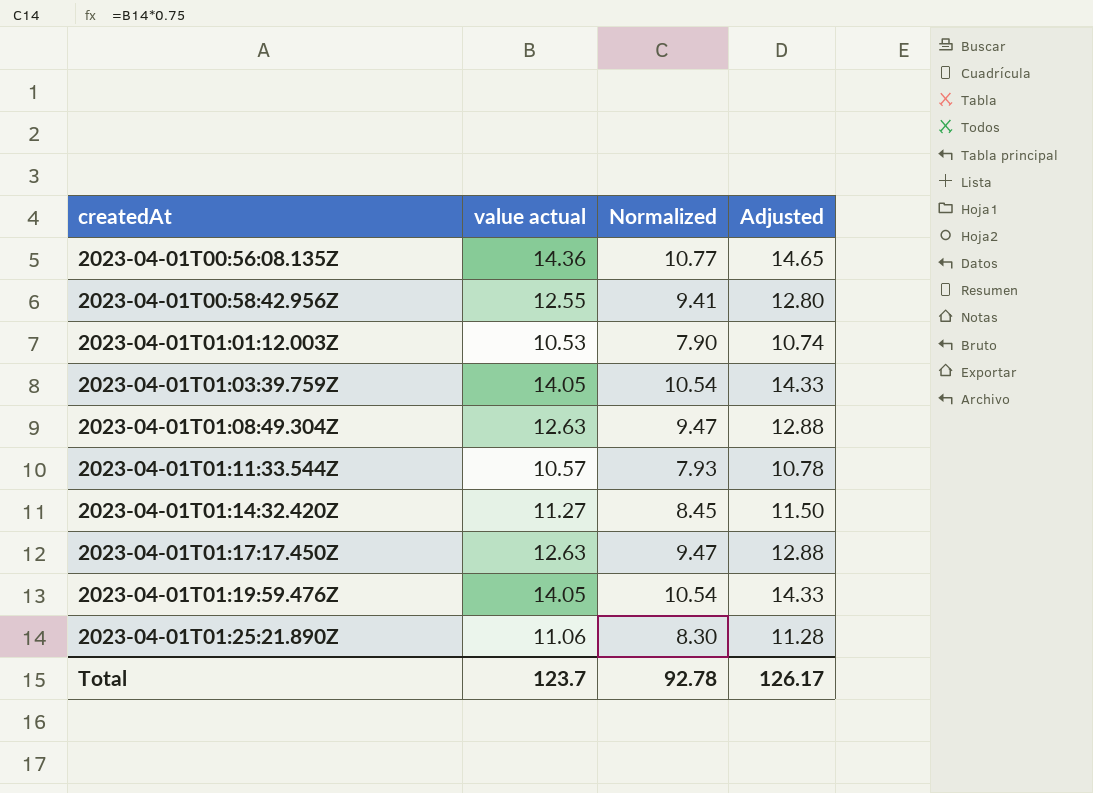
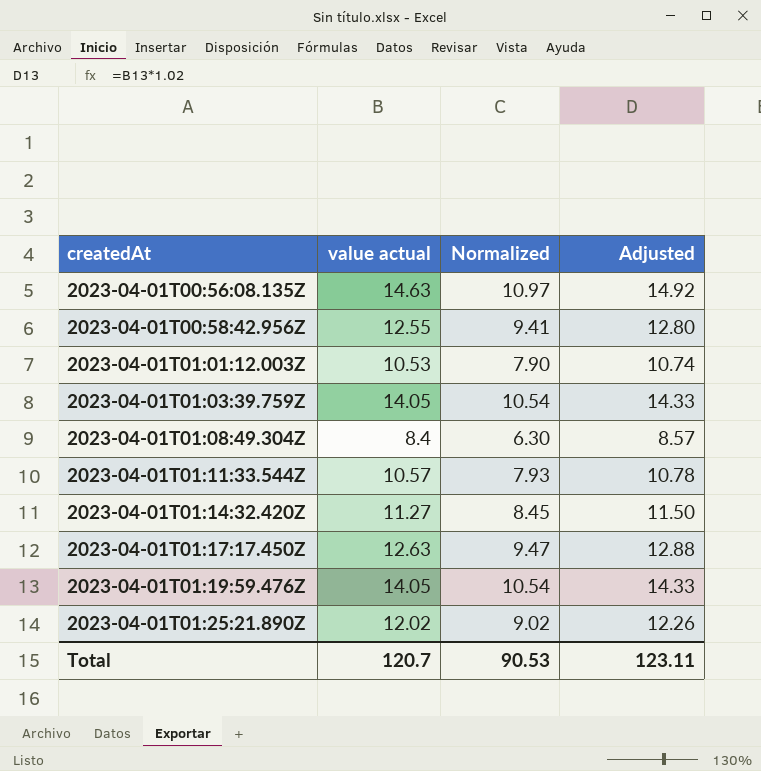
2023-04-01T00:56:08.135Z | value actual: 14.36 -> 14.63
2023-04-01T00:56:08.135Z | Normalized: 10.77 -> 10.97
2023-04-01T00:56:08.135Z | Adjusted: 14.65 -> 14.92
2023-04-01T01:08:49.304Z | value actual: 12.63 -> 8.4
2023-04-01T01:08:49.304Z | Normalized: 9.47 -> 6.30
2023-04-01T01:08:49.304Z | Adjusted: 12.88 -> 8.57
2023-04-01T01:25:21.890Z | value actual: 11.06 -> 12.02
2023-04-01T01:25:21.890Z | Normalized: 8.30 -> 9.02
2023-04-01T01:25:21.890Z | Adjusted: 11.28 -> 12.26
Total | value actual: 123.7 -> 120.7
Total | Normalized: 92.78 -> 90.53
Total | Adjusted: 126.17 -> 123.11

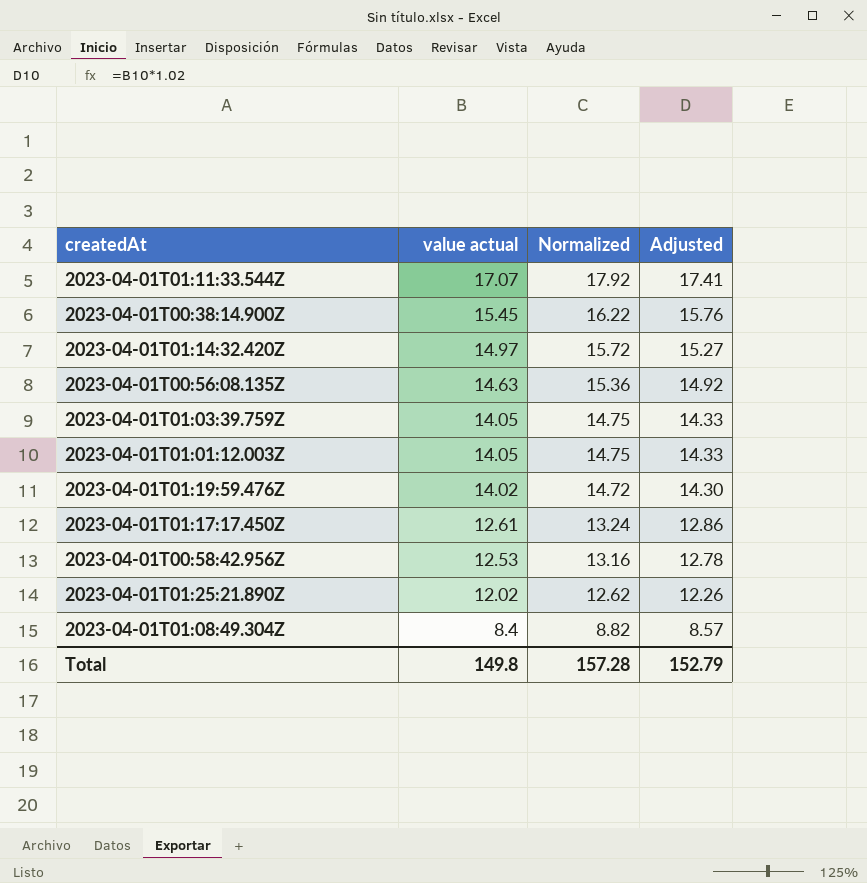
row order: createdAt ascending -> value actual descending
column Normalized | formula: [value actual] * 0.75 -> [value actual] * 1.05
2023-04-01T01:11:33.544Z | value actual: 10.57 -> 17.07
2023-04-01T01:11:33.544Z | Adjusted: 10.78 -> 17.41
row 2023-04-01T00:38:14.900Z: none -> 15.45 | 16.22 | 15.76
2023-04-01T01:14:32.420Z | value actual: 11.27 -> 14.97
2023-04-01T01:14:32.420Z | Adjusted: 11.50 -> 15.27
2023-04-01T01:01:12.003Z | value actual: 10.53 -> 14.05
2023-04-01T01:01:12.003Z | Adjusted: 10.74 -> 14.33
2023-04-01T01:19:59.476Z | value actual: 14.05 -> 14.02
2023-04-01T01:19:59.476Z | Adjusted: 14.33 -> 14.30
2023-04-01T01:17:17.450Z | value actual: 12.63 -> 12.61
2023-04-01T01:17:17.450Z | Adjusted: 12.88 -> 12.86
2023-04-01T00:58:42.956Z | value actual: 12.55 -> 12.53
2023-04-01T00:58:42.956Z | Adjusted: 12.80 -> 12.78
Total | value actual: 120.7 -> 149.8
Total | Normalized: 90.53 -> 157.28
Total | Adjusted: 123.11 -> 152.79

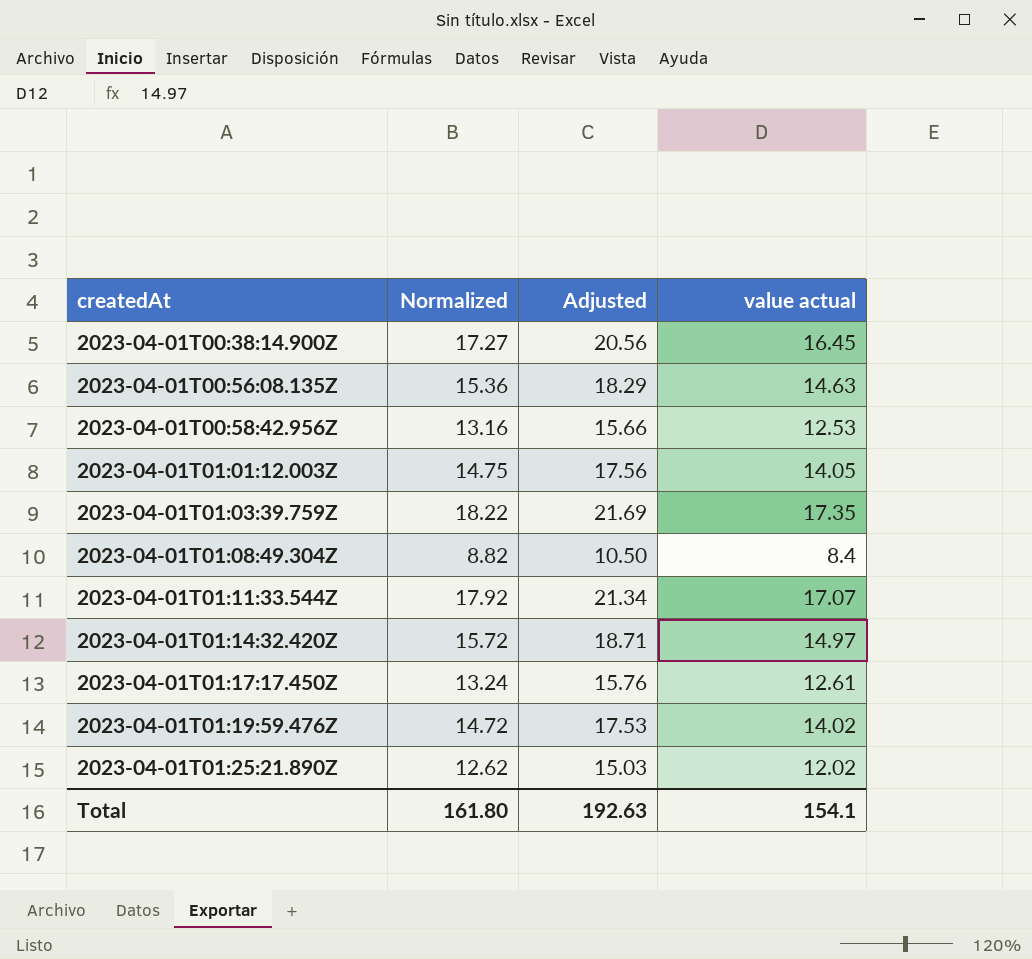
row order: value actual descending -> createdAt ascending
column Adjusted | formula: [value actual] * 1.02 -> [value actual] * 1.25
column value actual | position: 2 -> 4
2023-04-01T00:38:14.900Z | Normalized: 16.22 -> 17.27
2023-04-01T00:38:14.900Z | value actual: 15.45 -> 16.45
2023-04-01T01:03:39.759Z | Normalized: 14.75 -> 18.22
2023-04-01T01:03:39.759Z | value actual: 14.05 -> 17.35
Total | Normalized: 157.28 -> 161.80
Total | Adjusted: 152.79 -> 192.63
Total | value actual: 149.8 -> 154.1

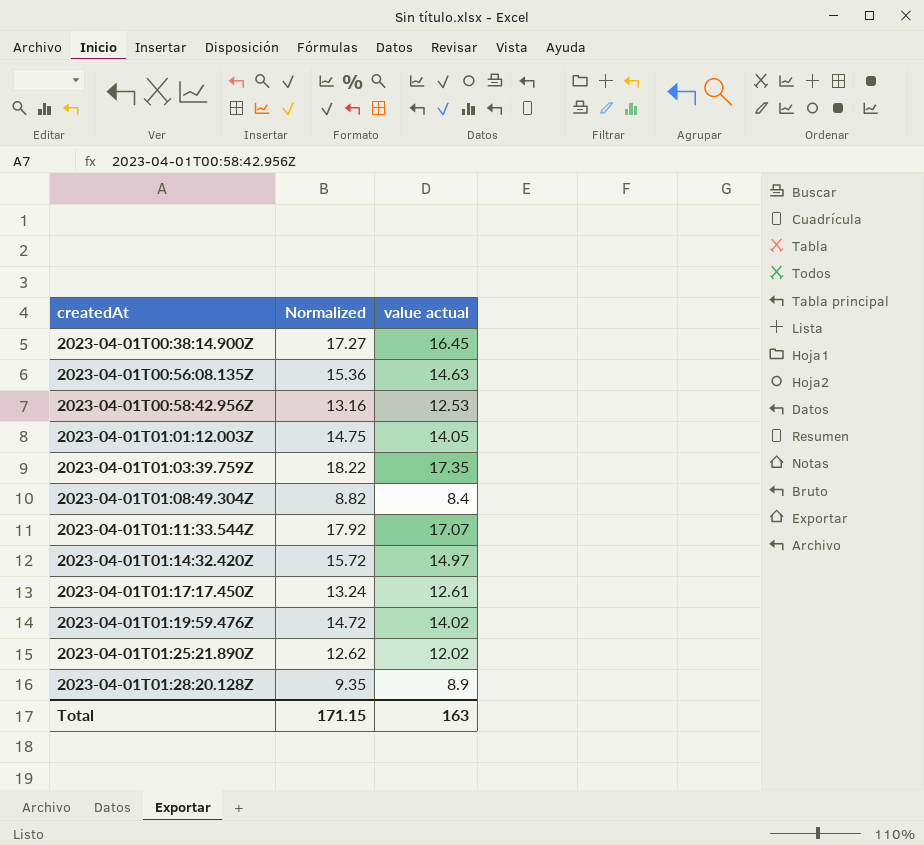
column Adjusted | formula: [value actual] * 1.25 -> none
row 2023-04-01T01:28:20.128Z: none -> 9.35 | 8.9
Total | Normalized: 161.80 -> 171.15
Total | value actual: 154.1 -> 163

